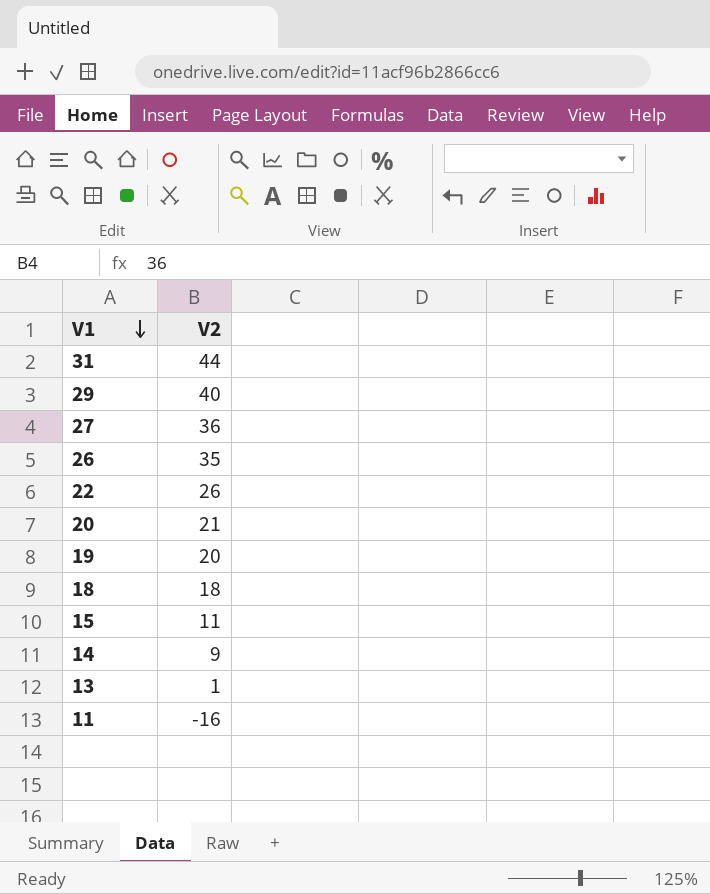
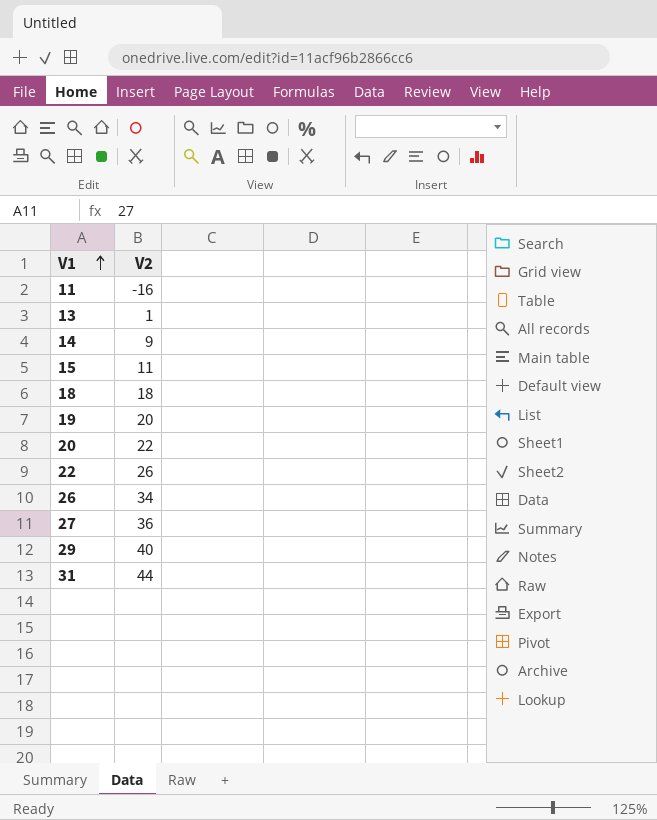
row order: V1 descending -> V1 ascending
20 | V2: 21 -> 22
26 | V2: 35 -> 34

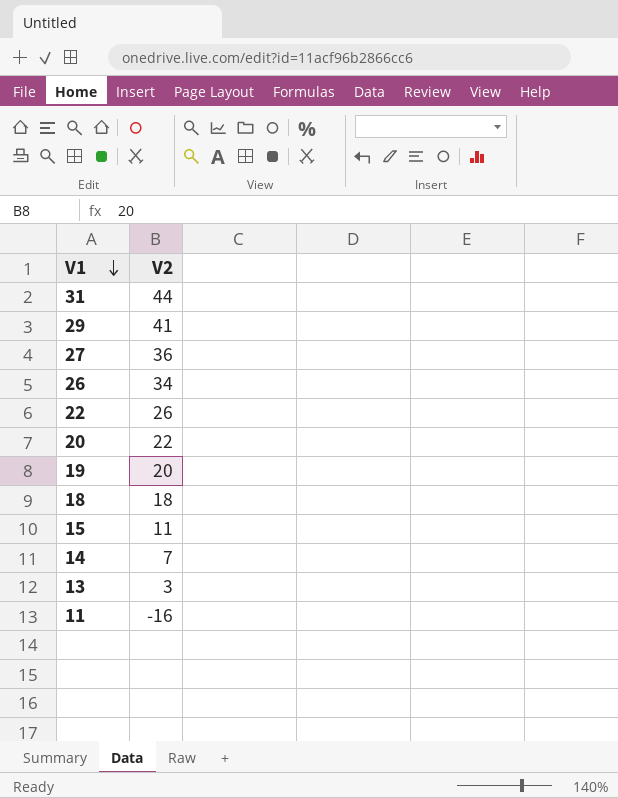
row order: V1 ascending -> V1 descending
29 | V2: 40 -> 41
14 | V2: 9 -> 7
13 | V2: 1 -> 3

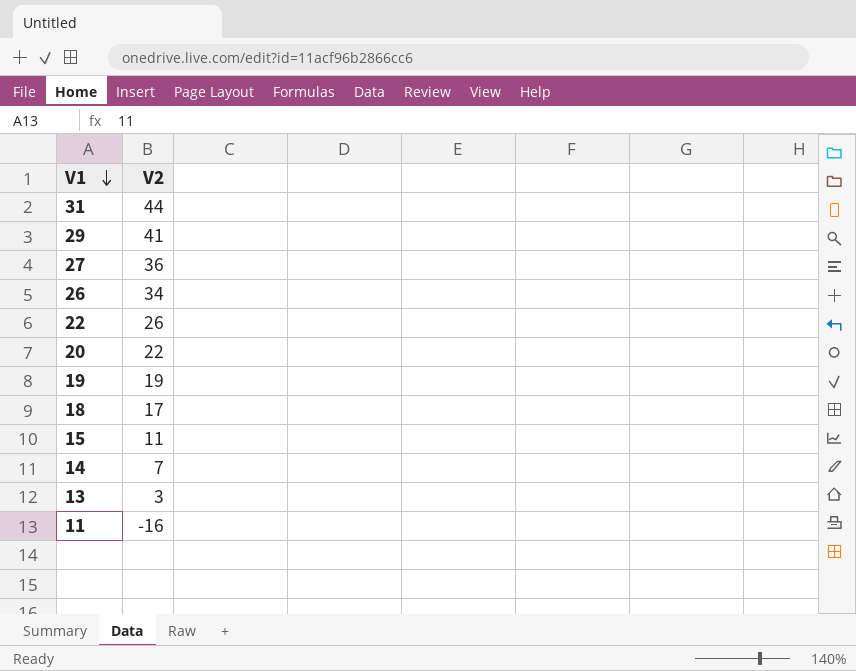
19 | V2: 20 -> 19
18 | V2: 18 -> 17

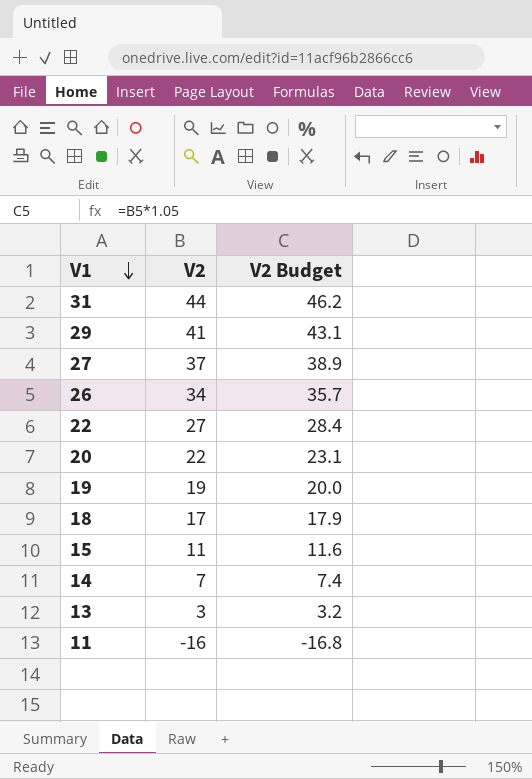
column V2 Budget | formula: none -> [V2] * 1.05
27 | V2: 36 -> 37
22 | V2: 26 -> 27

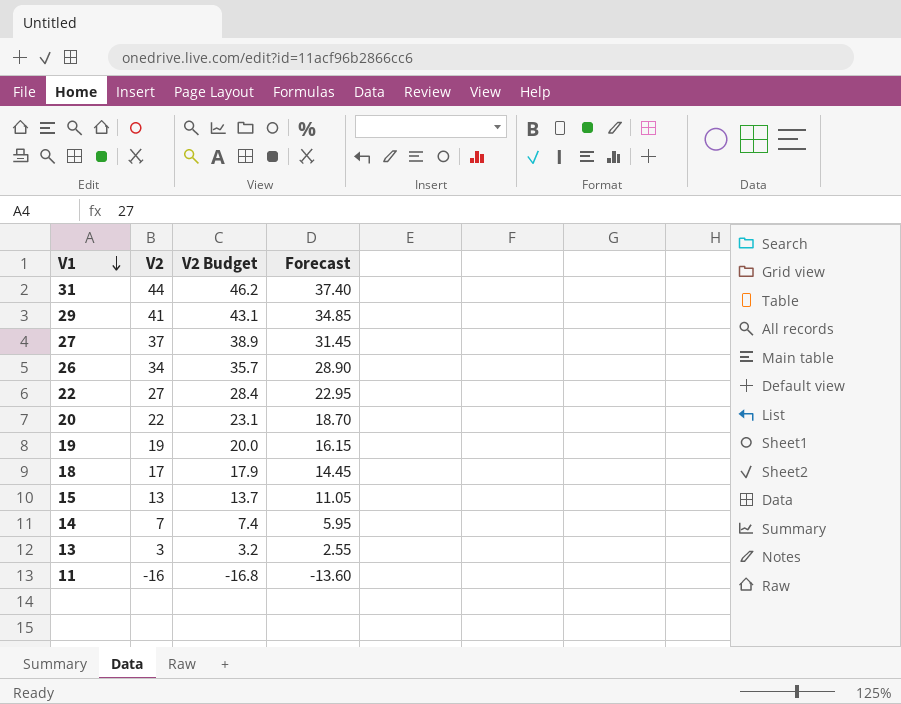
column Forecast | formula: none -> [V2] * 0.85
15 | V2: 11 -> 13
15 | V2 Budget: 11.6 -> 13.7

